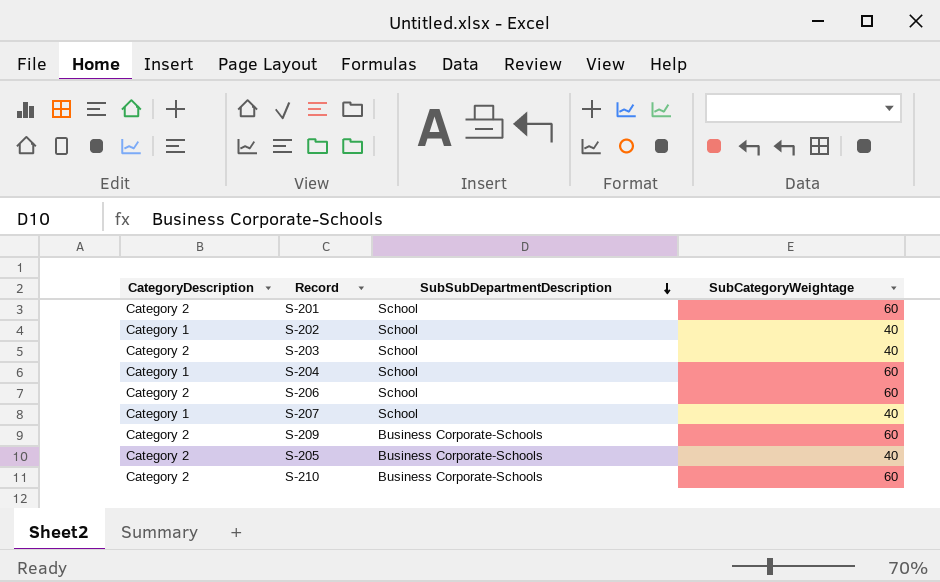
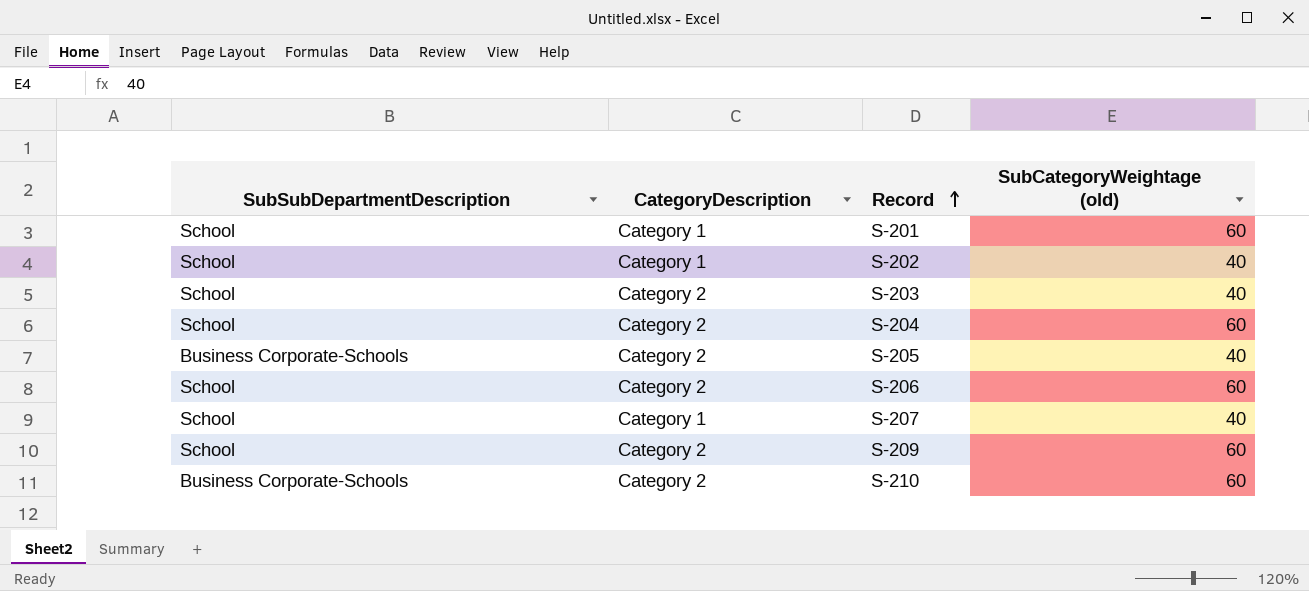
row order: SubSubDepartmentDescription descending -> Record ascending
column SubSubDepartmentDescription | position: 3 -> 1
column name: SubCategoryWeightage -> SubCategoryWeightage (old)
S-201 | CategoryDescription: Category 2 -> Category 1
S-204 | CategoryDescription: Category 1 -> Category 2
S-209 | SubSubDepartmentDescription: Business Corporate-Schools -> School

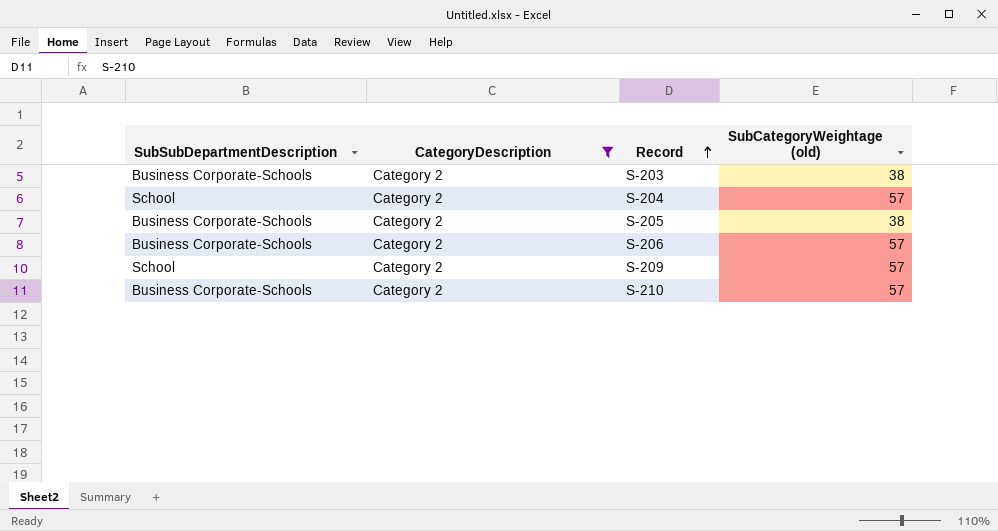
filter: none -> CategoryDescription = Category 2
S-203 | SubSubDepartmentDescription: School -> Business Corporate-Schools
S-203 | SubCategoryWeightage (old): 40 -> 38
S-204 | SubCategoryWeightage (old): 60 -> 57
S-205 | SubCategoryWeightage (old): 40 -> 38
S-206 | SubSubDepartmentDescription: School -> Business Corporate-Schools
S-206 | SubCategoryWeightage (old): 60 -> 57
S-209 | SubCategoryWeightage (old): 60 -> 57
S-210 | SubCategoryWeightage (old): 60 -> 57

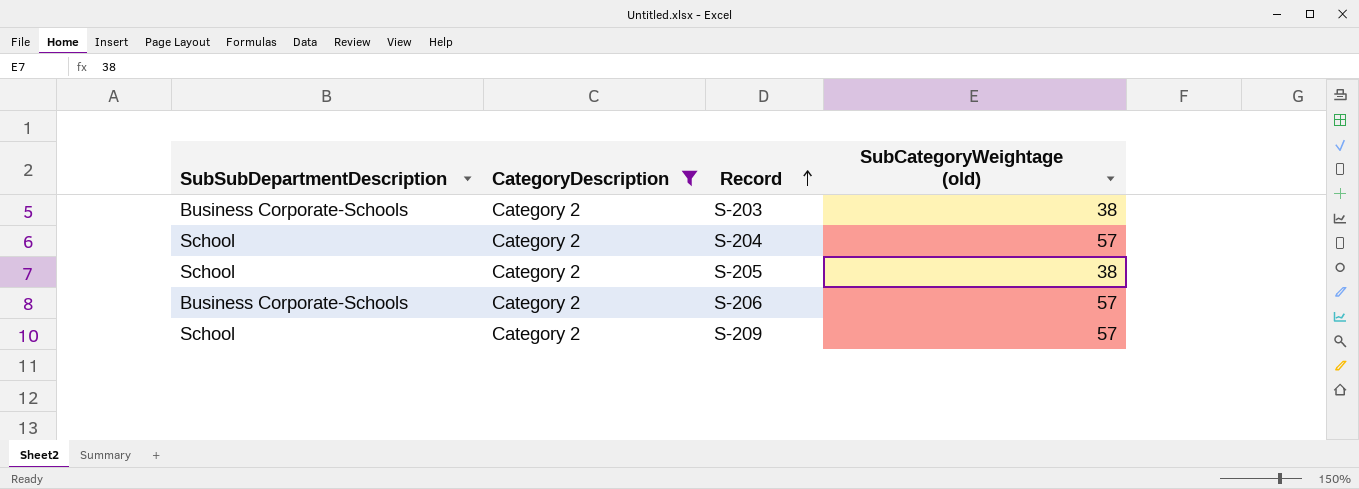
row S-210: Business Corporate-Schools | Category 2 | 57 -> none
S-205 | SubSubDepartmentDescription: Business Corporate-Schools -> School

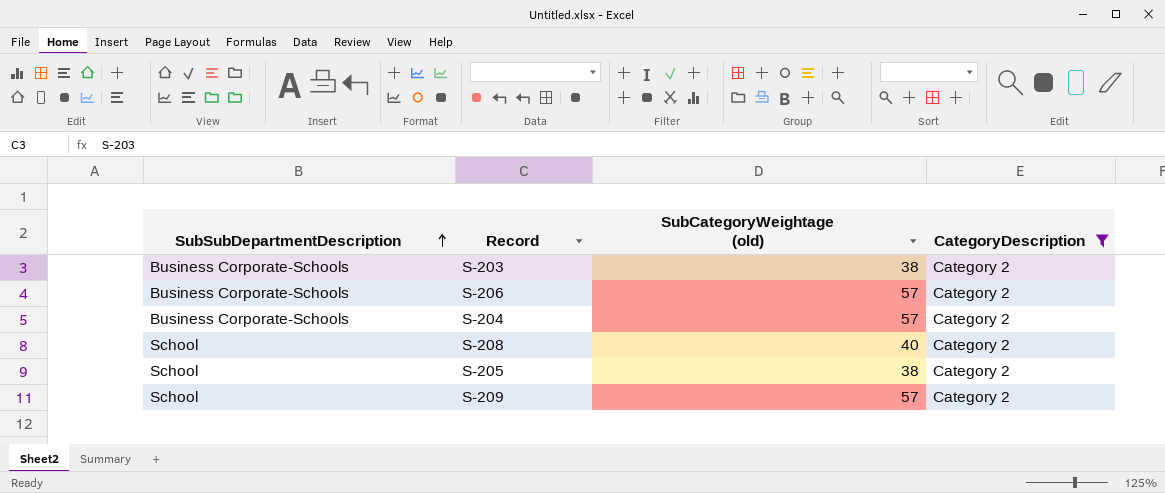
row order: Record ascending -> SubSubDepartmentDescription ascending
column CategoryDescription | position: 2 -> 4
S-204 | SubSubDepartmentDescription: School -> Business Corporate-Schools
row S-208: none -> School | 40 | Category 2

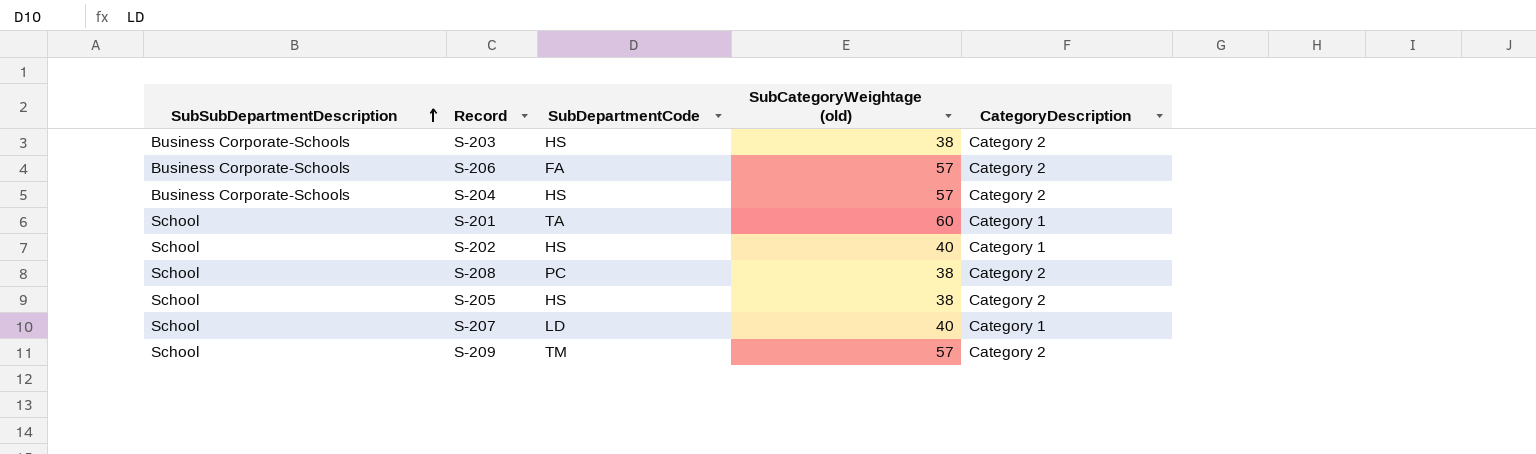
filter: CategoryDescription = Category 2 -> none
column SubDepartmentCode | position: none -> 3
S-208 | SubCategoryWeightage (old): 40 -> 38

